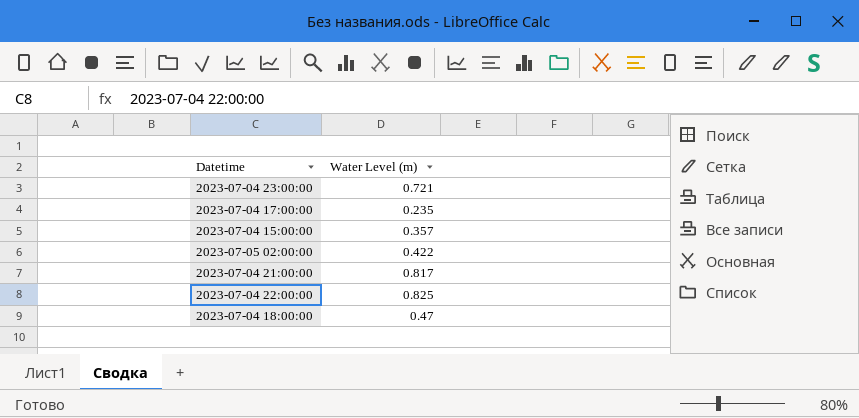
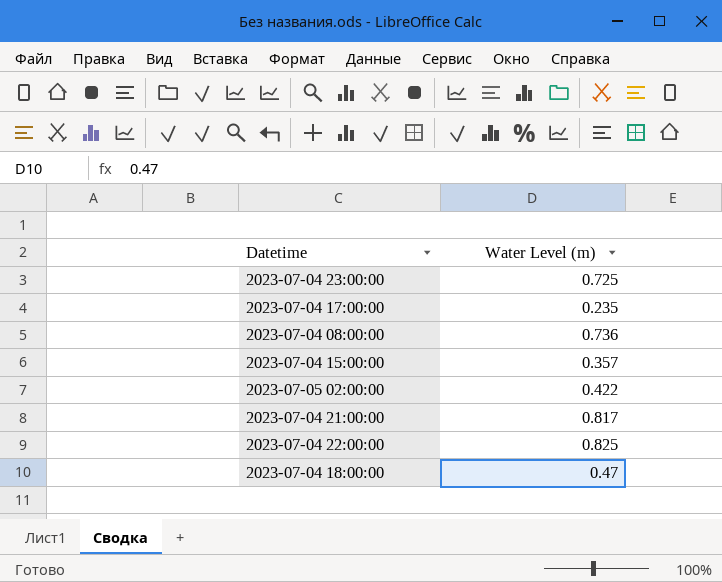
2023-07-04 23:00:00 | Water Level (m): 0.721 -> 0.725
row 2023-07-04 08:00:00: none -> 0.736

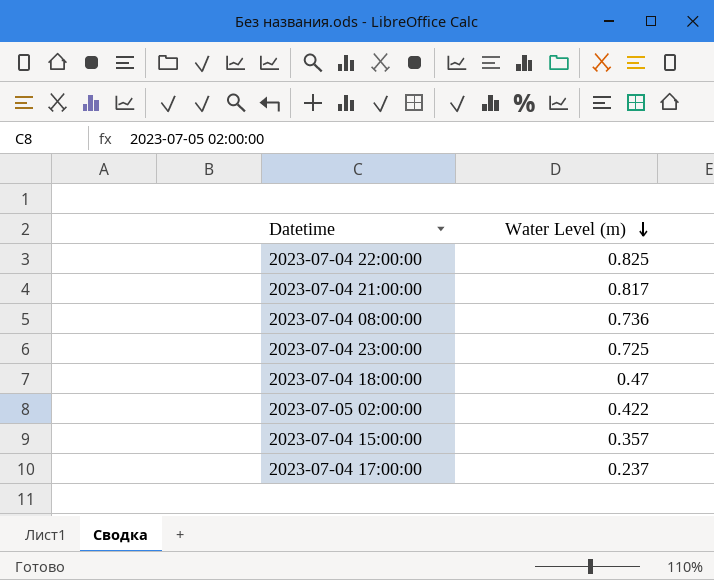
row order: none -> Water Level (m) descending
2023-07-04 17:00:00 | Water Level (m): 0.235 -> 0.237

